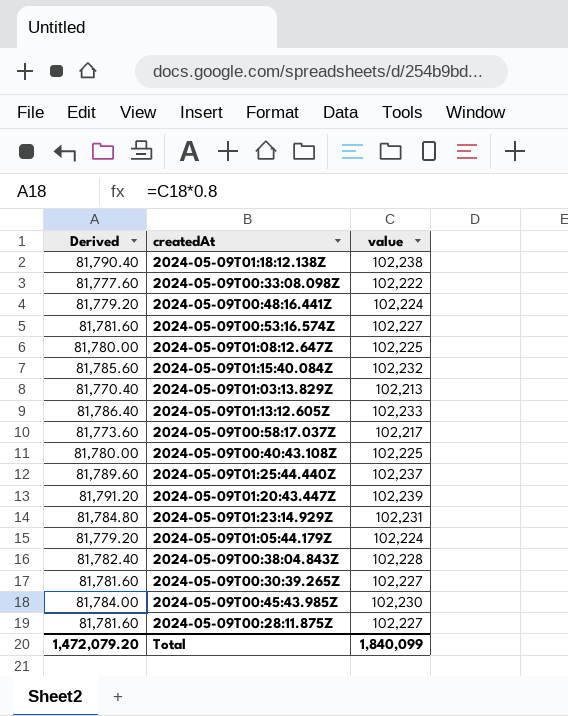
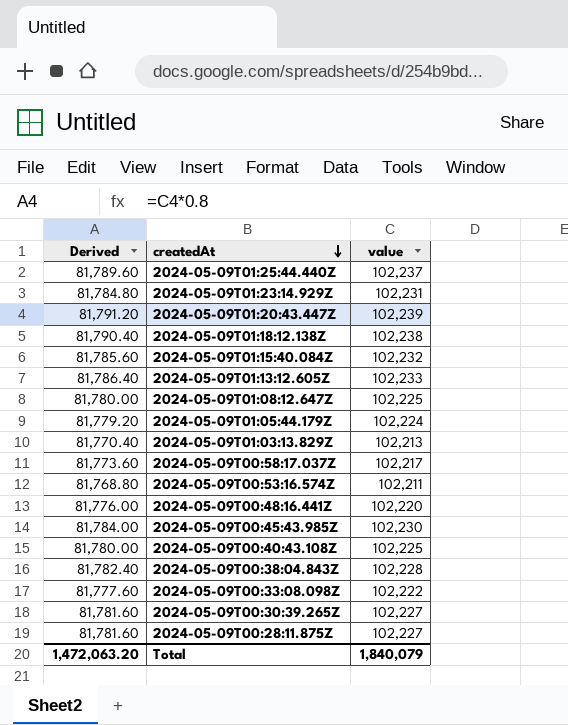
row order: none -> createdAt descending
2024-05-09T00:53:16.574Z | Derived: 81,781.60 -> 81,768.80
2024-05-09T00:53:16.574Z | value: 102,227 -> 102,211
2024-05-09T00:48:16.441Z | Derived: 81,779.20 -> 81,776.00
2024-05-09T00:48:16.441Z | value: 102,224 -> 102,220
Total | Derived: 1,472,079.20 -> 1,472,063.20
Total | value: 1,840,099 -> 1,840,079

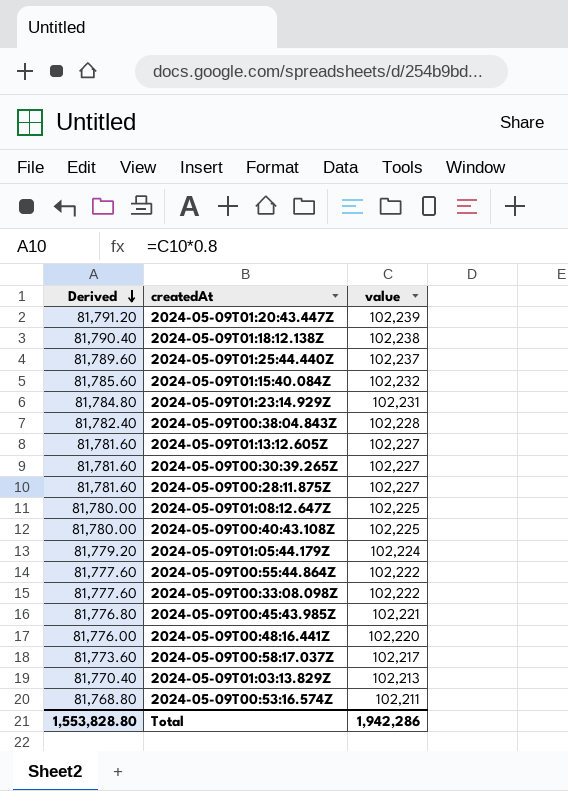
row order: createdAt descending -> Derived descending
2024-05-09T01:13:12.605Z | Derived: 81,786.40 -> 81,781.60
2024-05-09T01:13:12.605Z | value: 102,233 -> 102,227
row 2024-05-09T00:55:44.864Z: none -> 81,777.60 | 102,222
2024-05-09T00:45:43.985Z | Derived: 81,784.00 -> 81,776.80
2024-05-09T00:45:43.985Z | value: 102,230 -> 102,221
Total | Derived: 1,472,063.20 -> 1,553,828.80
Total | value: 1,840,079 -> 1,942,286

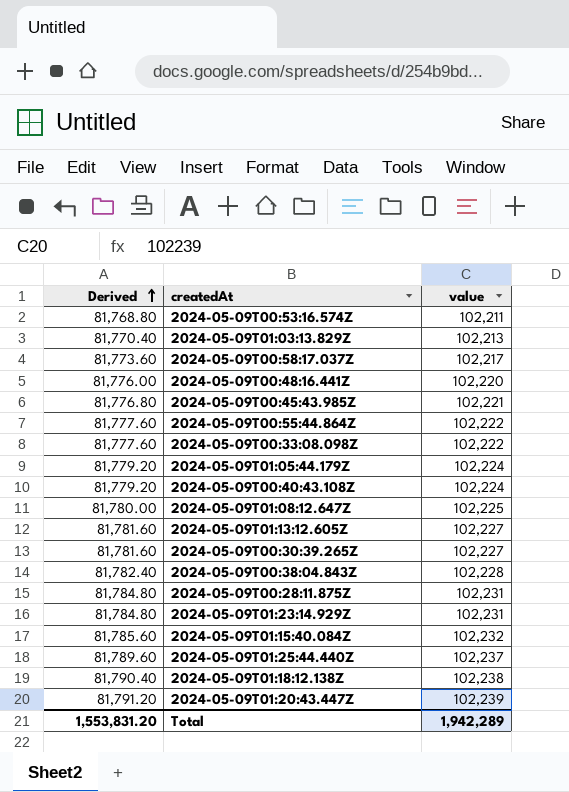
row order: Derived descending -> Derived ascending
2024-05-09T00:40:43.108Z | Derived: 81,780.00 -> 81,779.20
2024-05-09T00:40:43.108Z | value: 102,225 -> 102,224
2024-05-09T00:28:11.875Z | Derived: 81,781.60 -> 81,784.80
2024-05-09T00:28:11.875Z | value: 102,227 -> 102,231
Total | Derived: 1,553,828.80 -> 1,553,831.20
Total | value: 1,942,286 -> 1,942,289

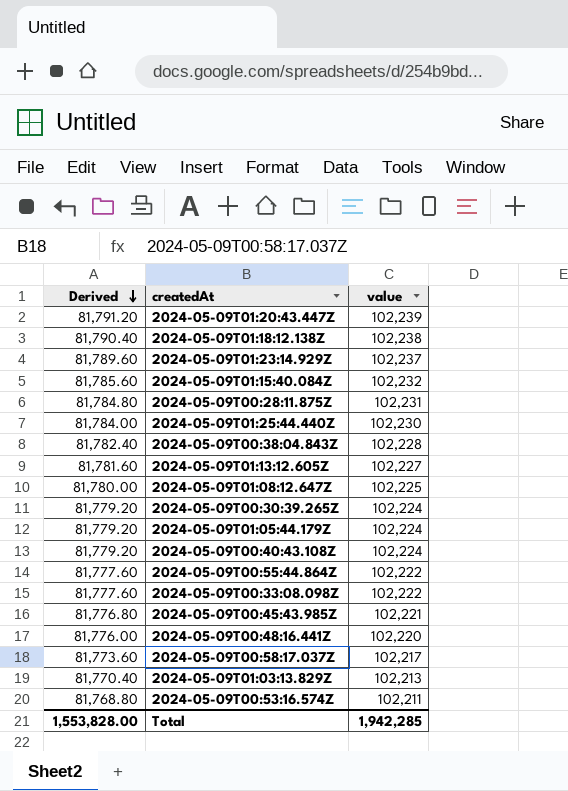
row order: Derived ascending -> Derived descending
2024-05-09T01:23:14.929Z | Derived: 81,784.80 -> 81,789.60
2024-05-09T01:23:14.929Z | value: 102,231 -> 102,237
2024-05-09T01:25:44.440Z | Derived: 81,789.60 -> 81,784.00
2024-05-09T01:25:44.440Z | value: 102,237 -> 102,230
2024-05-09T00:30:39.265Z | Derived: 81,781.60 -> 81,779.20
2024-05-09T00:30:39.265Z | value: 102,227 -> 102,224
Total | Derived: 1,553,831.20 -> 1,553,828.00
Total | value: 1,942,289 -> 1,942,285

